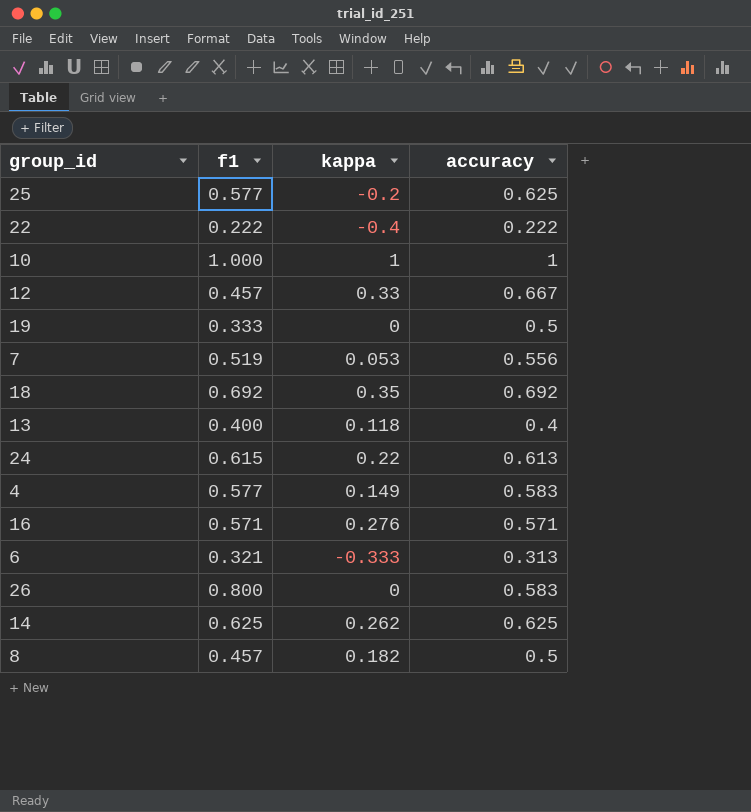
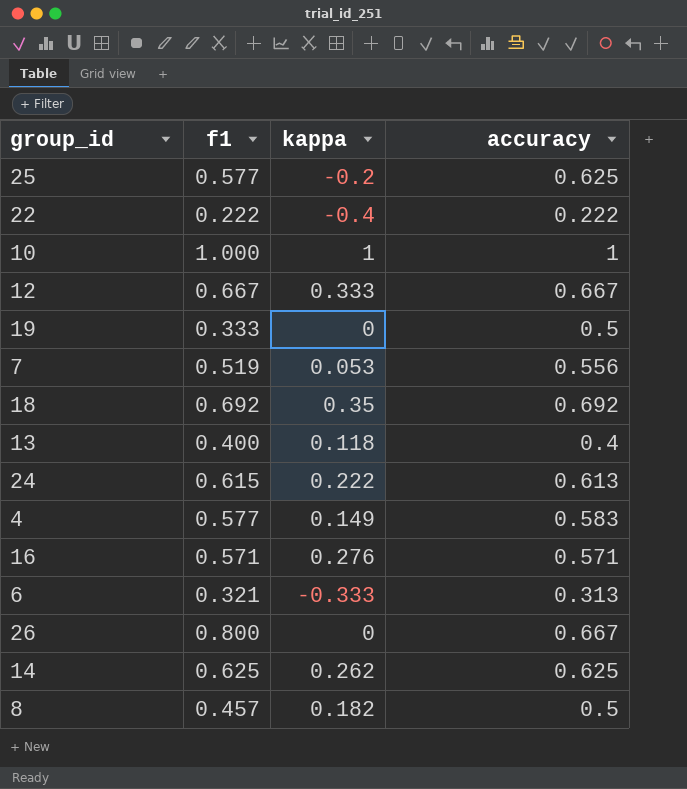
12 | f1: 0.457 -> 0.667
12 | kappa: 0.33 -> 0.333
24 | kappa: 0.22 -> 0.222
26 | accuracy: 0.583 -> 0.667

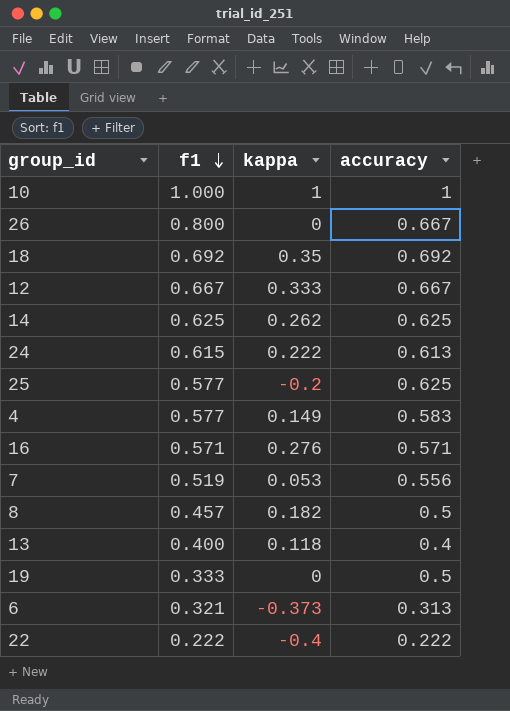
row order: none -> f1 descending
6 | kappa: -0.333 -> -0.373

